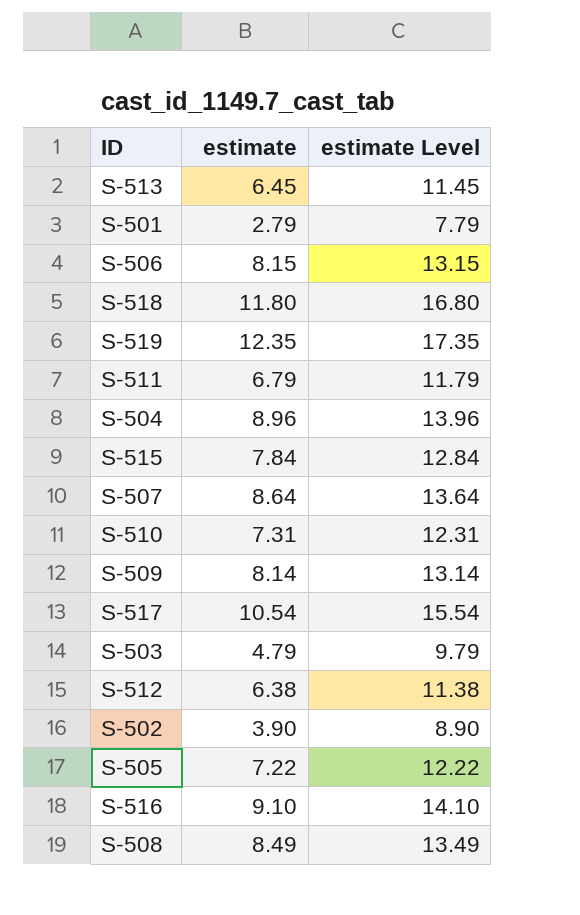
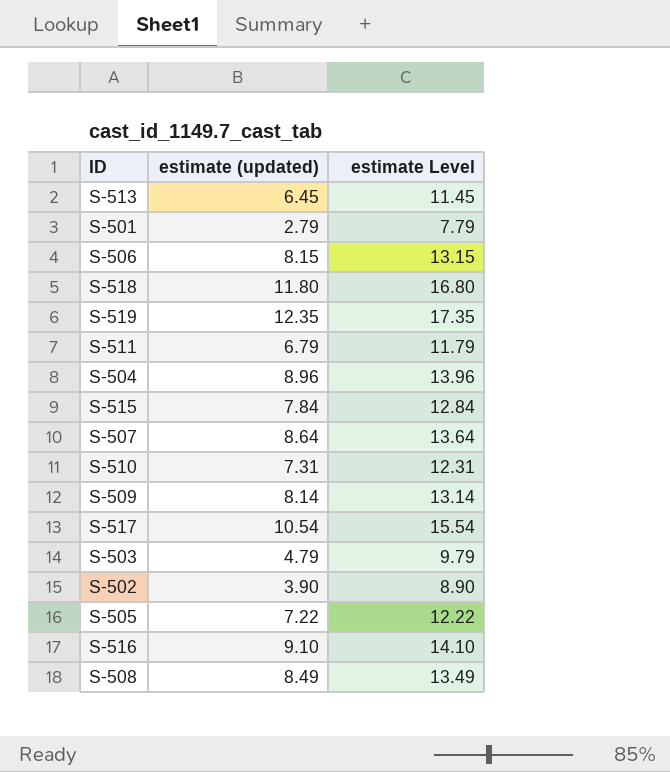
column name: estimate -> estimate (updated)
row S-512: 6.38 | 11.38 -> none

